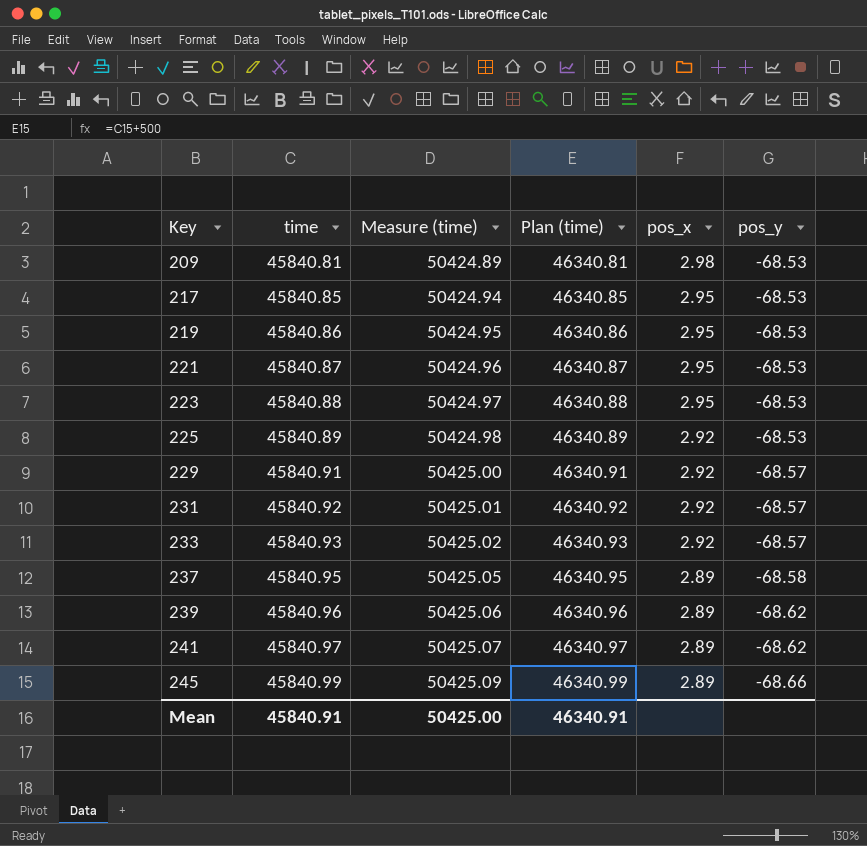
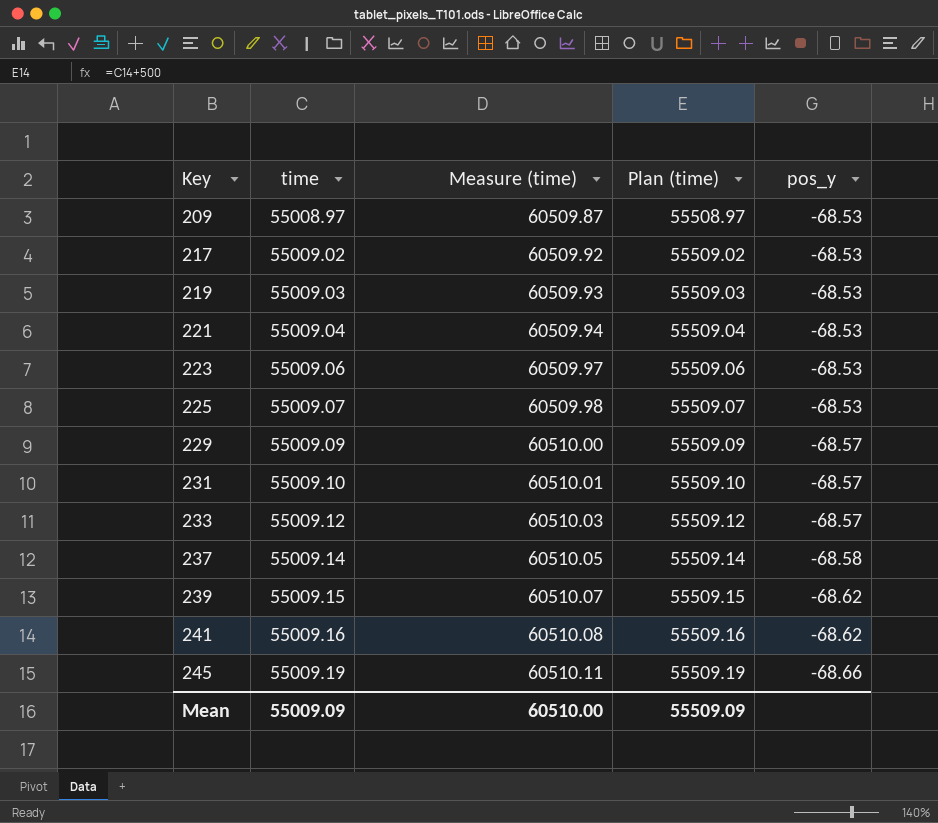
column pos_x | position: 5 -> none
209 | time: 45840.81 -> 55008.97
209 | Measure (time): 50424.89 -> 60509.87
209 | Plan (time): 46340.81 -> 55508.97
217 | time: 45840.85 -> 55009.02
217 | Measure (time): 50424.94 -> 60509.92
217 | Plan (time): 46340.85 -> 55509.02
219 | time: 45840.86 -> 55009.03
219 | Measure (time): 50424.95 -> 60509.93
219 | Plan (time): 46340.86 -> 55509.03
221 | time: 45840.87 -> 55009.04
221 | Measure (time): 50424.96 -> 60509.94
221 | Plan (time): 46340.87 -> 55509.04
223 | time: 45840.88 -> 55009.06
223 | Measure (time): 50424.97 -> 60509.97
223 | Plan (time): 46340.88 -> 55509.06
225 | time: 45840.89 -> 55009.07
225 | Measure (time): 50424.98 -> 60509.98
225 | Plan (time): 46340.89 -> 55509.07
229 | time: 45840.91 -> 55009.09
229 | Measure (time): 50425.00 -> 60510.00
229 | Plan (time): 46340.91 -> 55509.09
231 | time: 45840.92 -> 55009.10
231 | Measure (time): 50425.01 -> 60510.01
231 | Plan (time): 46340.92 -> 55509.10
233 | time: 45840.93 -> 55009.12
233 | Measure (time): 50425.02 -> 60510.03
233 | Plan (time): 46340.93 -> 55509.12
237 | time: 45840.95 -> 55009.14
237 | Measure (time): 50425.05 -> 60510.05
237 | Plan (time): 46340.95 -> 55509.14
239 | time: 45840.96 -> 55009.15
239 | Measure (time): 50425.06 -> 60510.07
239 | Plan (time): 46340.96 -> 55509.15
241 | time: 45840.97 -> 55009.16
241 | Measure (time): 50425.07 -> 60510.08
241 | Plan (time): 46340.97 -> 55509.16
245 | time: 45840.99 -> 55009.19
245 | Measure (time): 50425.09 -> 60510.11
245 | Plan (time): 46340.99 -> 55509.19
Mean | time: 45840.91 -> 55009.09
Mean | Measure (time): 50425.00 -> 60510.00
Mean | Plan (time): 46340.91 -> 55509.09

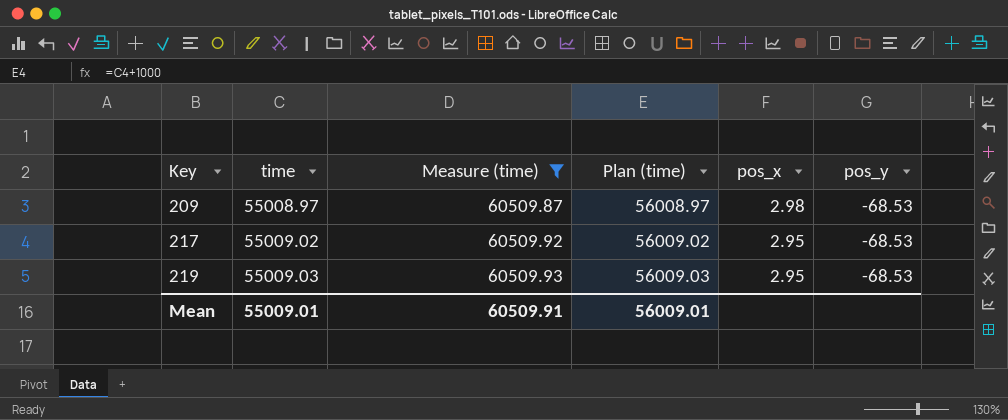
filter: none -> Measure (time) <= 60509.93
column Plan (time) | formula: [time] + 500 -> [time] + 1000
column pos_x | position: none -> 5
Mean | time: 55009.09 -> 55009.01
Mean | Measure (time): 60510.00 -> 60509.91
Mean | Plan (time): 55509.09 -> 56009.01

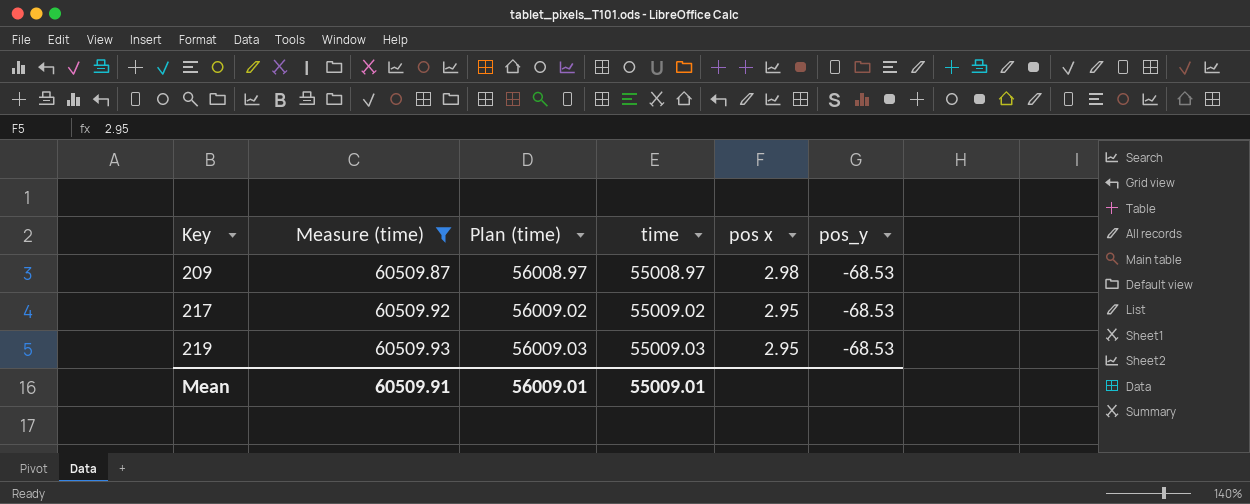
column time | position: 2 -> 4
column name: pos_x -> pos x

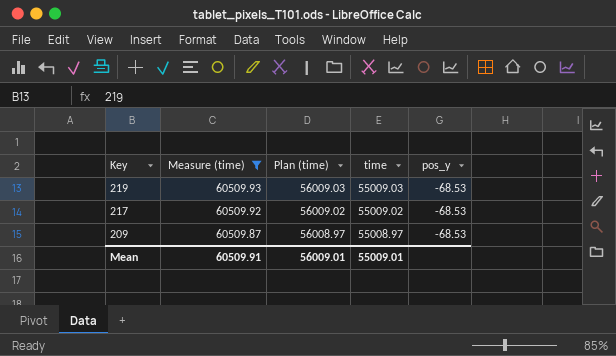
row order: Key ascending -> Key descending
column pos x | position: 5 -> none

